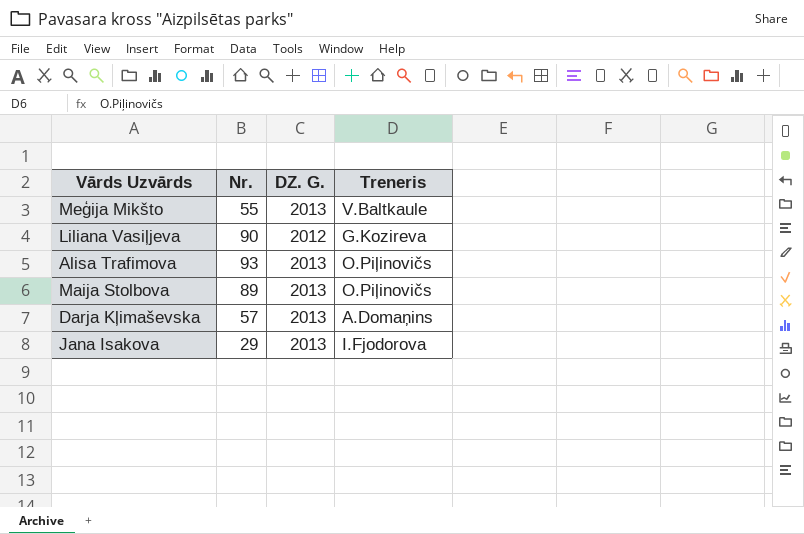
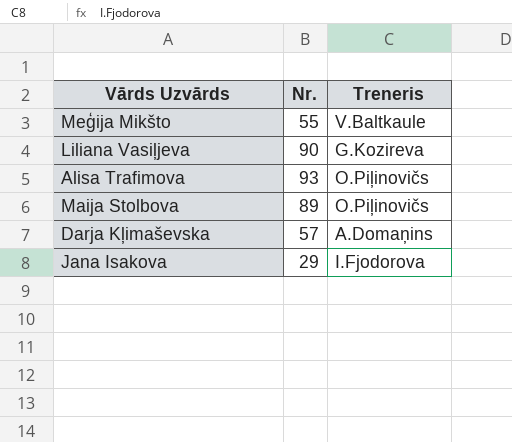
column DZ. G. | position: 3 -> none

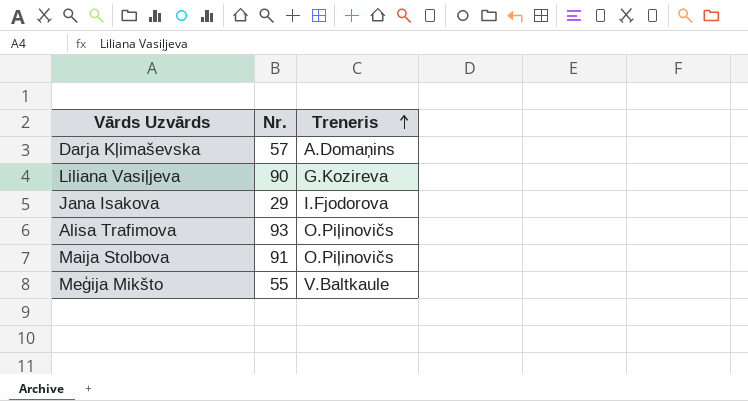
row order: none -> Treneris ascending
Maija Stolbova | Nr.: 89 -> 91

